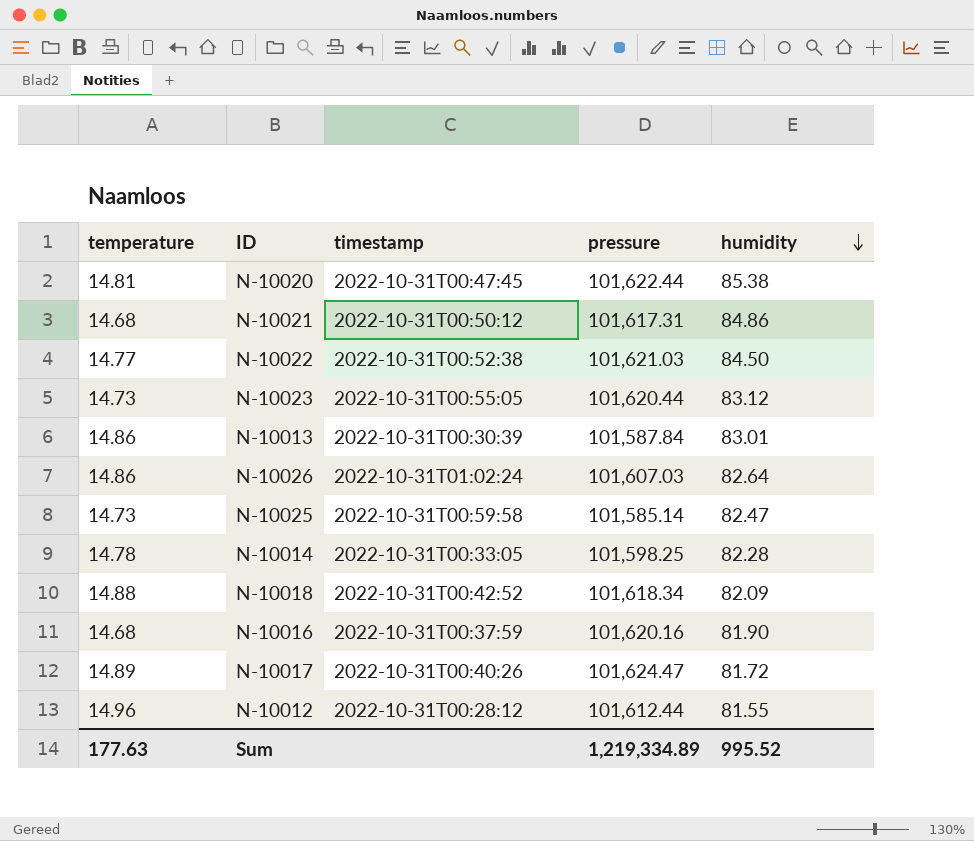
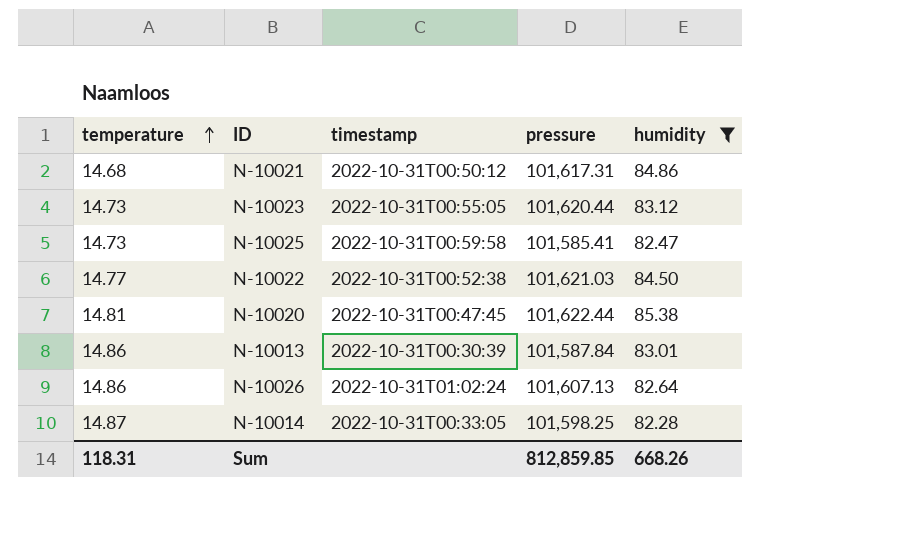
filter: none -> humidity >= 82.28
row order: humidity descending -> temperature ascending
N-10025 | pressure: 101,585.14 -> 101,585.41
N-10026 | pressure: 101,607.03 -> 101,607.13
N-10014 | temperature: 14.78 -> 14.87
Sum | temperature: 177.63 -> 118.31
Sum | pressure: 1,219,334.89 -> 812,859.85
Sum | humidity: 995.52 -> 668.26

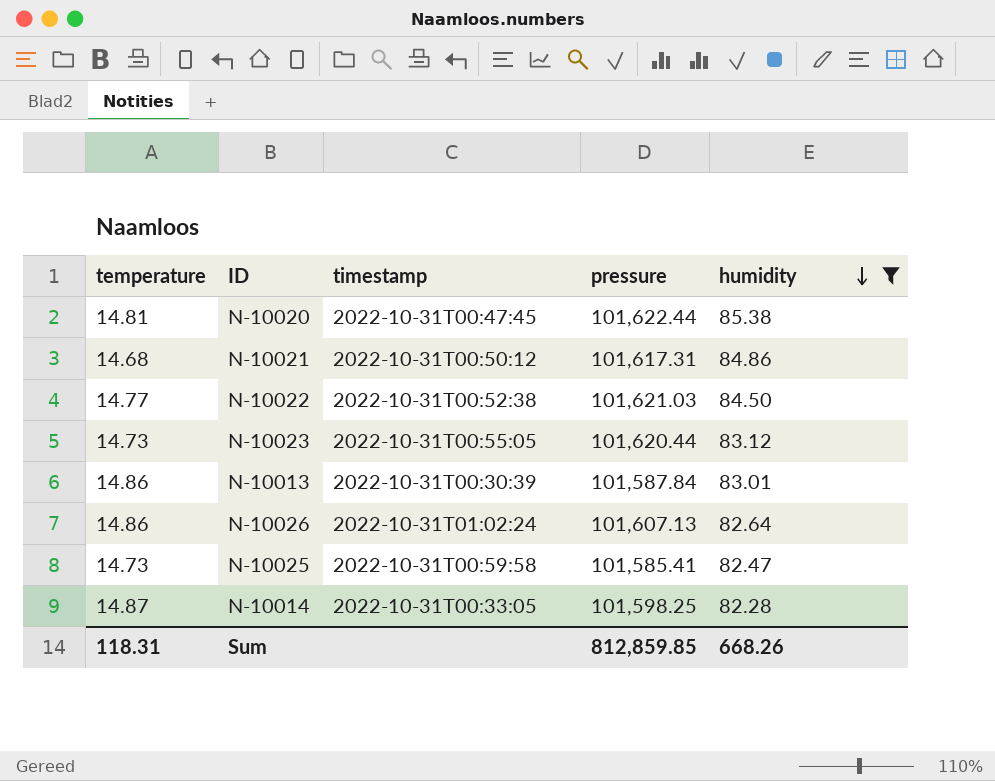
row order: temperature ascending -> humidity descending

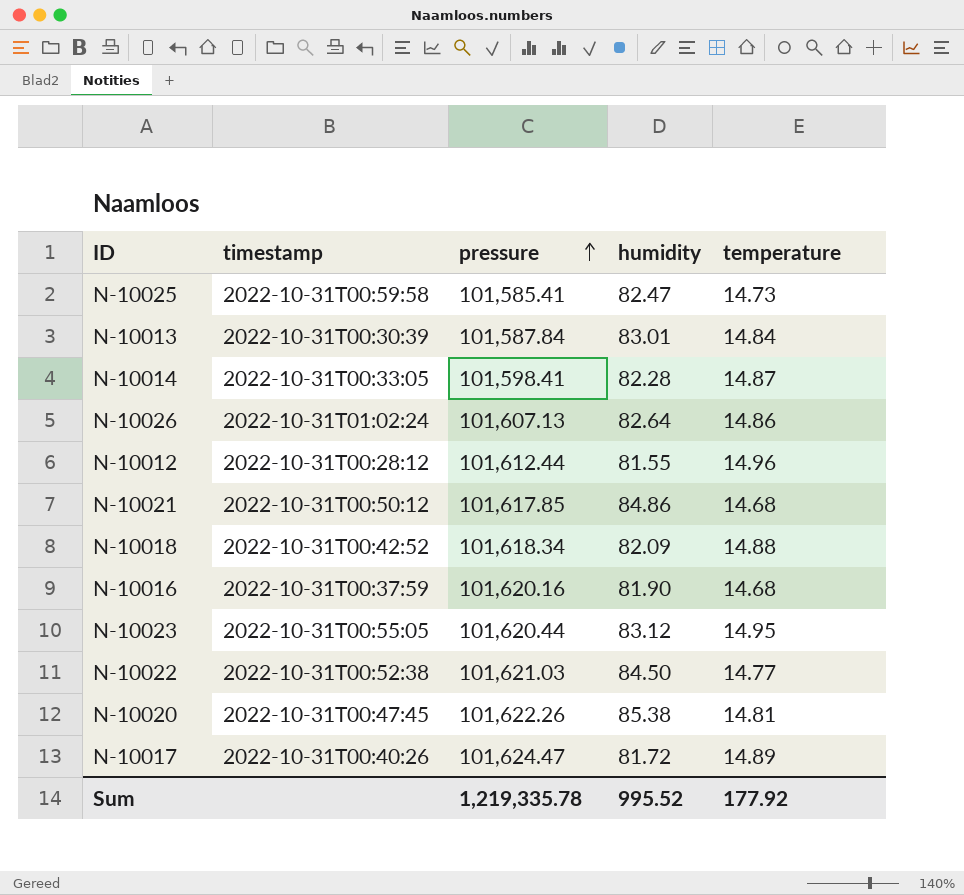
filter: humidity >= 82.28 -> none
row order: humidity descending -> pressure ascending
column temperature | position: 1 -> 5
N-10013 | temperature: 14.86 -> 14.84
N-10014 | pressure: 101,598.25 -> 101,598.41
N-10021 | pressure: 101,617.31 -> 101,617.85
N-10023 | temperature: 14.73 -> 14.95
N-10020 | pressure: 101,622.44 -> 101,622.26
Sum | pressure: 812,859.85 -> 1,219,335.78
Sum | humidity: 668.26 -> 995.52
Sum | temperature: 118.31 -> 177.92

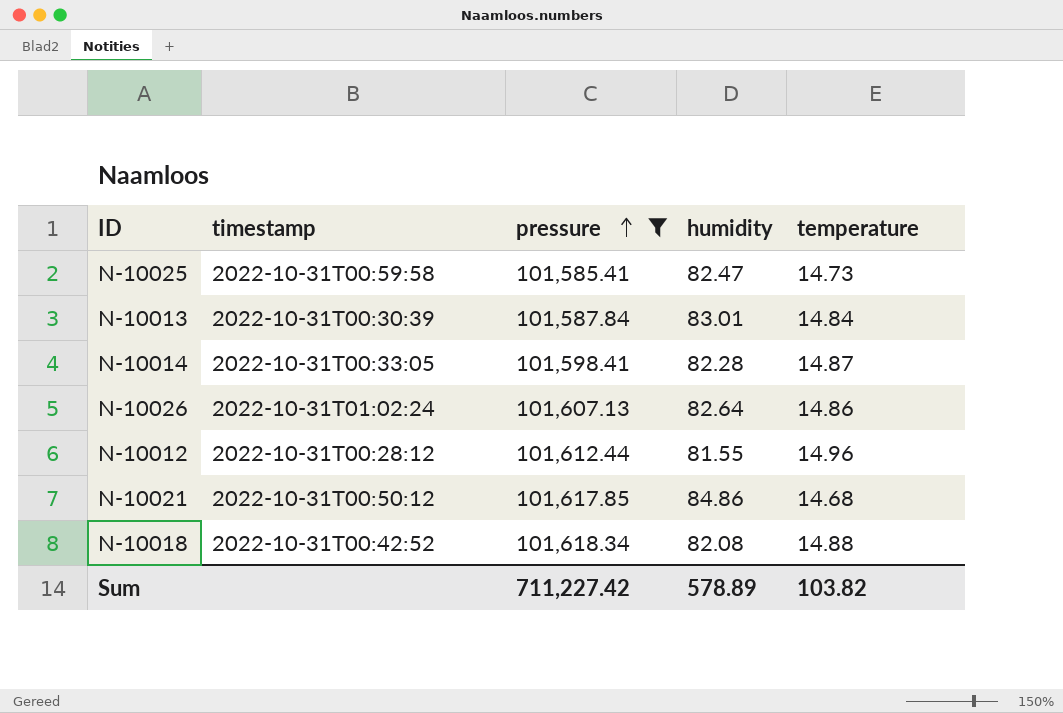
filter: none -> pressure <= 101,618.34
N-10018 | humidity: 82.09 -> 82.08
Sum | pressure: 1,219,335.78 -> 711,227.42
Sum | humidity: 995.52 -> 578.89
Sum | temperature: 177.92 -> 103.82

